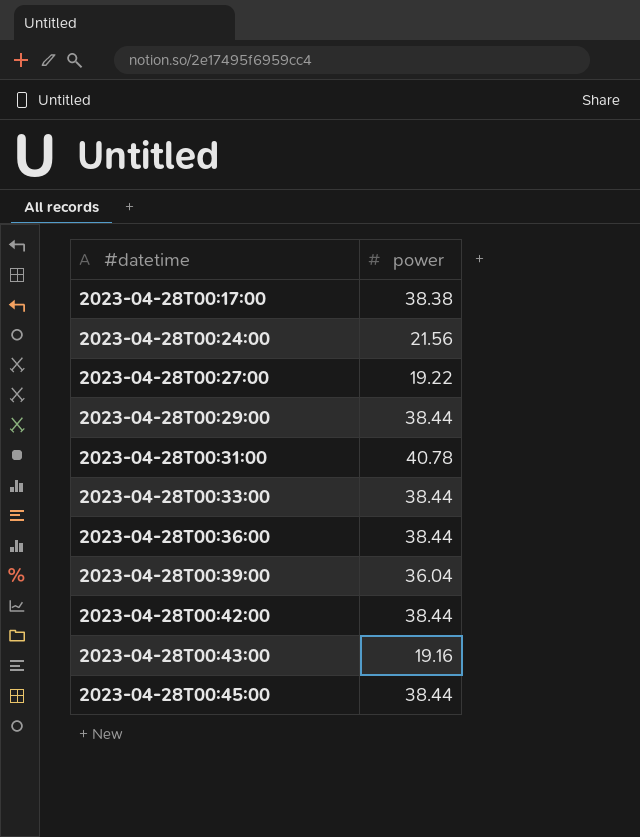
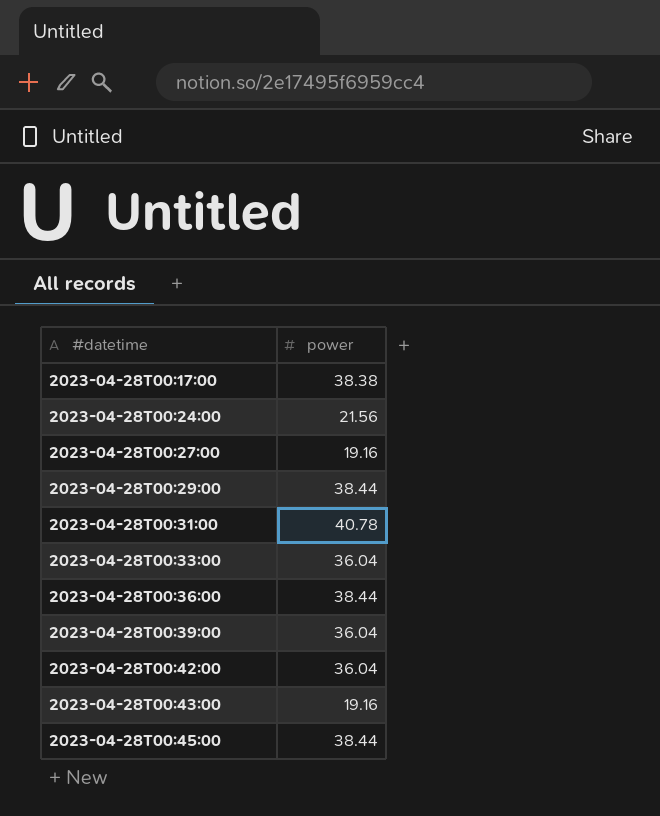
2023-04-28T00:27:00 | power: 19.22 -> 19.16
2023-04-28T00:33:00 | power: 38.44 -> 36.04
2023-04-28T00:42:00 | power: 38.44 -> 36.04

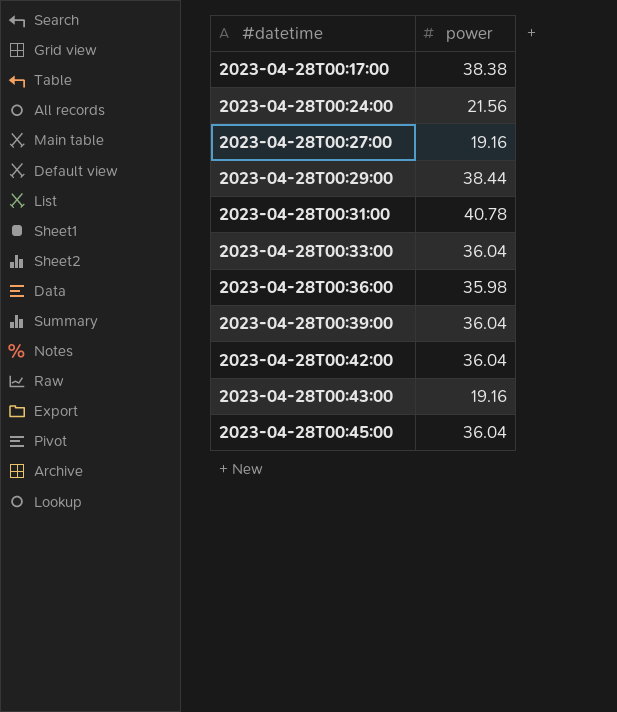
2023-04-28T00:36:00 | power: 38.44 -> 35.98
2023-04-28T00:45:00 | power: 38.44 -> 36.04

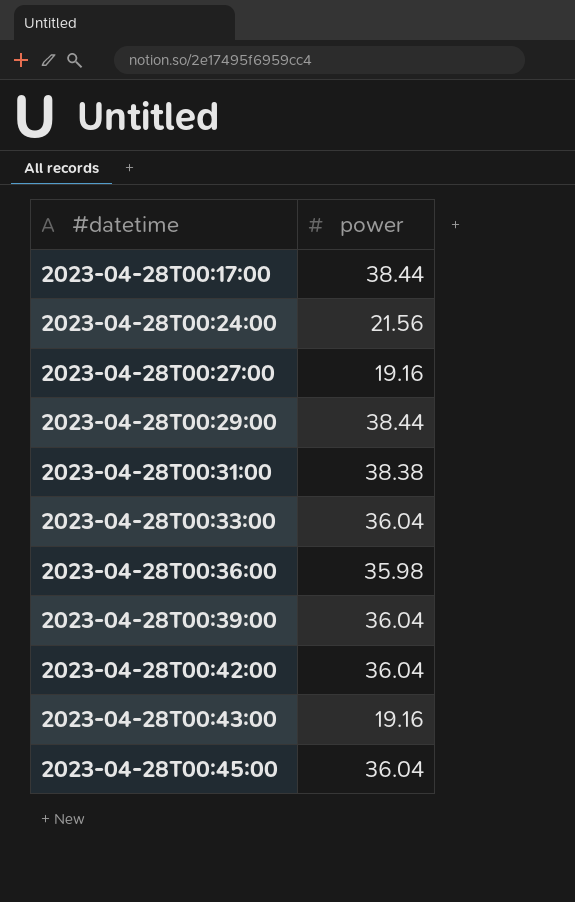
2023-04-28T00:17:00 | power: 38.38 -> 38.44
2023-04-28T00:31:00 | power: 40.78 -> 38.38

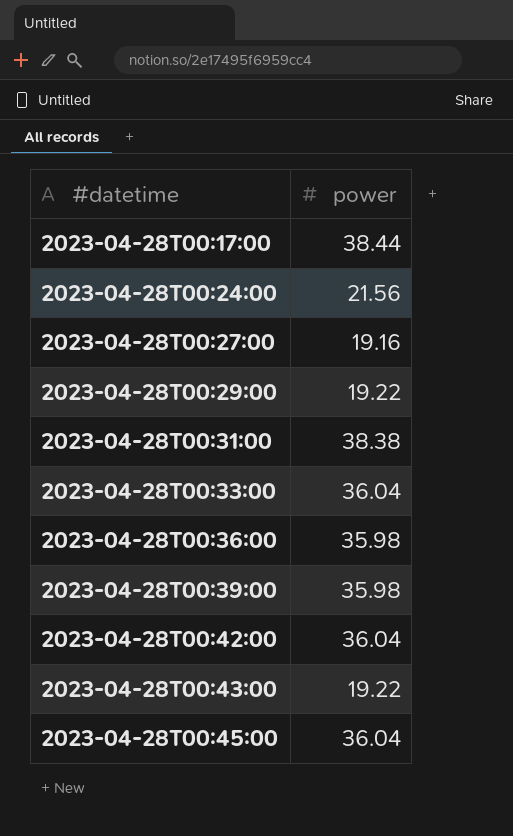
2023-04-28T00:29:00 | power: 38.44 -> 19.22
2023-04-28T00:39:00 | power: 36.04 -> 35.98
2023-04-28T00:43:00 | power: 19.16 -> 19.22

